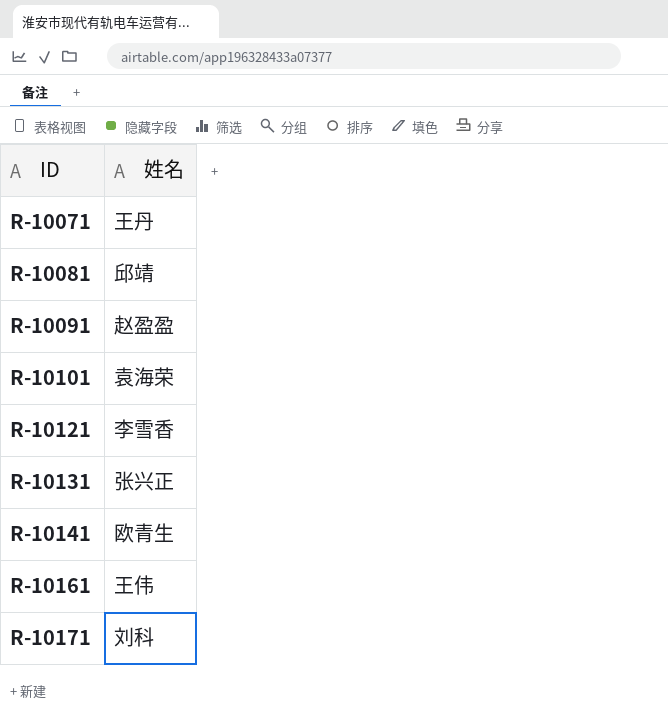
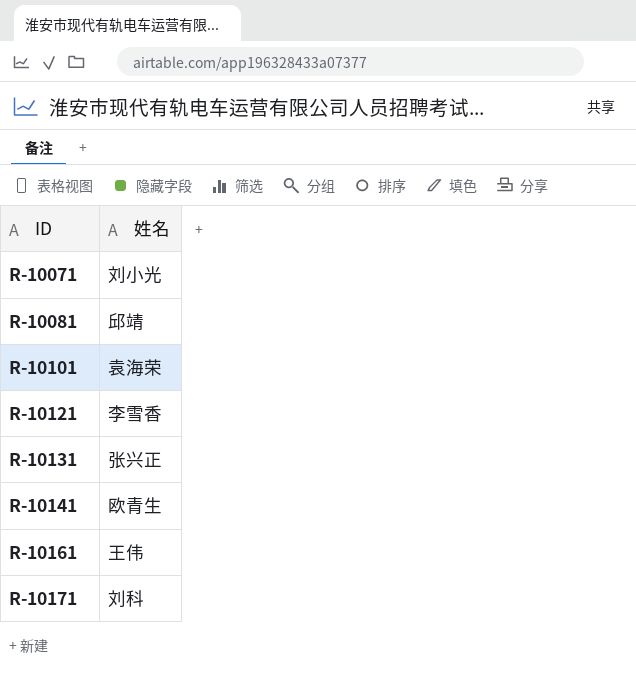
row R-10091: 赵盈盈 -> none
R-10071 | 姓名: 王丹 -> 刘小光

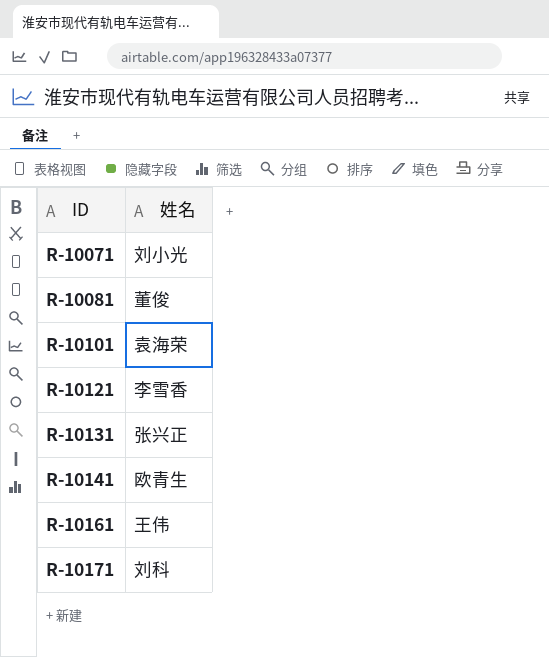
R-10081 | 姓名: 邱靖 -> 董俊

